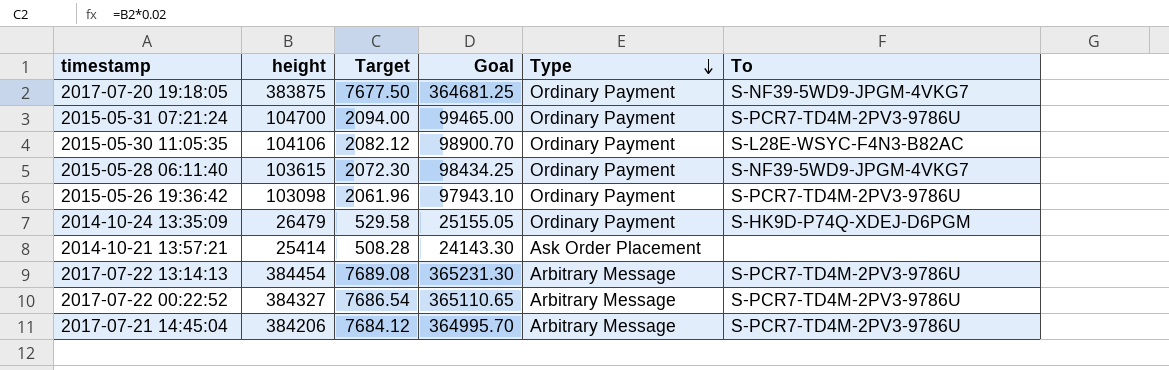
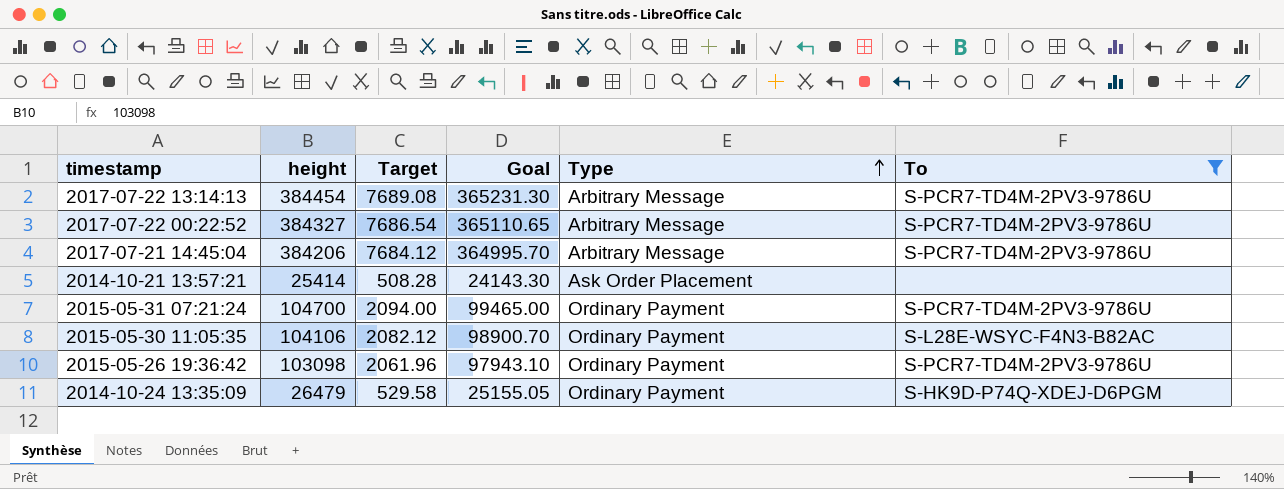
filter: none -> To != S-NF39-5WD9-JPGM-4VKG7
row order: Type descending -> Type ascending

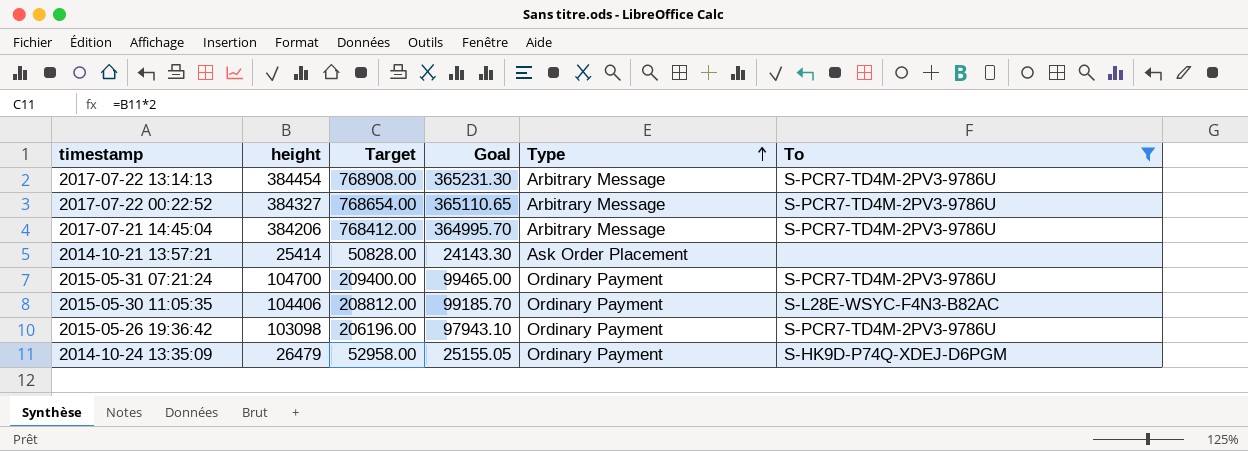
column Target | formula: [height] * 0.02 -> [height] * 2
2015-05-30 11:05:35 | height: 104106 -> 104406
2015-05-30 11:05:35 | Goal: 98900.70 -> 99185.70

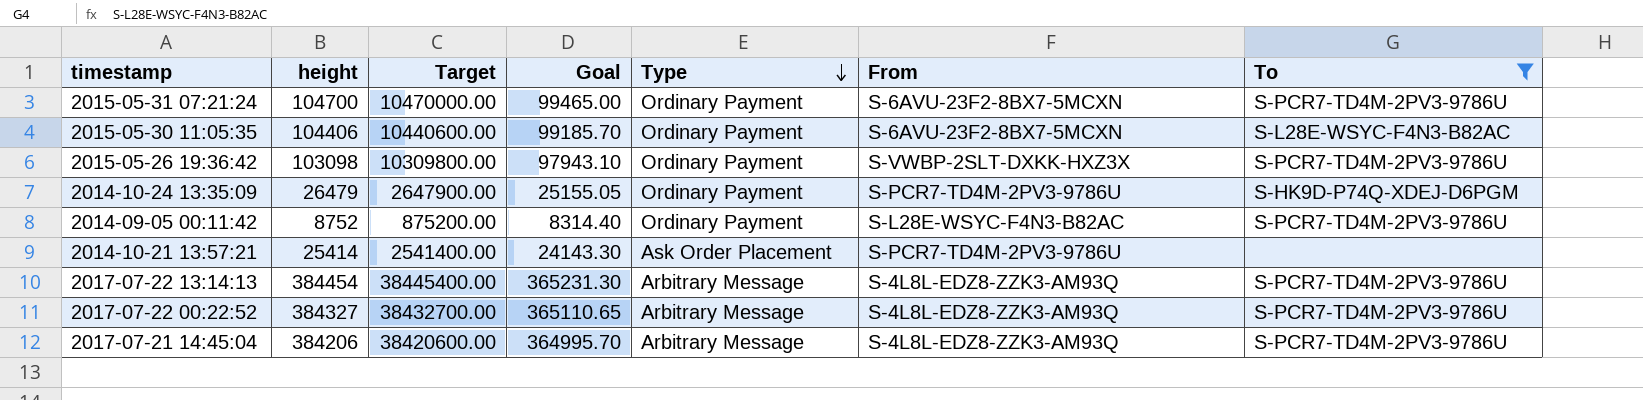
row order: Type ascending -> Type descending
column Target | formula: [height] * 2 -> [height] * 100
column From | position: none -> 6
row 2014-09-05 00:11:42: none -> 8752 | 875200.00 | 8314.40 | Ordinary Payment | S-L28E-WSYC-F4N3-B82AC | S-PCR7-TD4M-2PV3-9786U

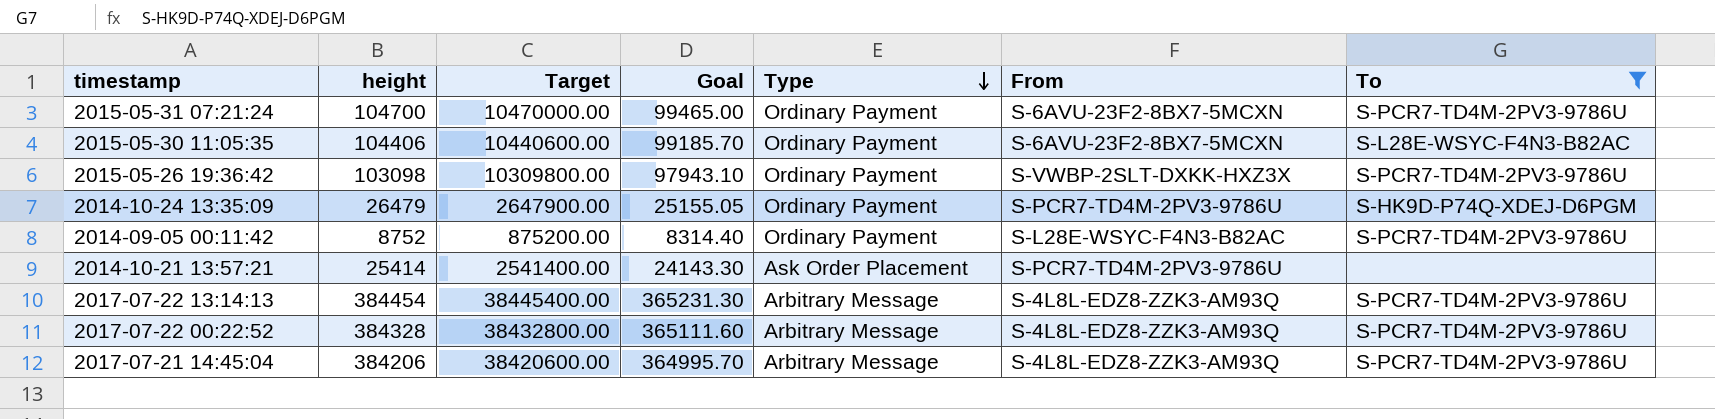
2017-07-22 00:22:52 | height: 384327 -> 384328
2017-07-22 00:22:52 | Target: 38432700.00 -> 38432800.00
2017-07-22 00:22:52 | Goal: 365110.65 -> 365111.60

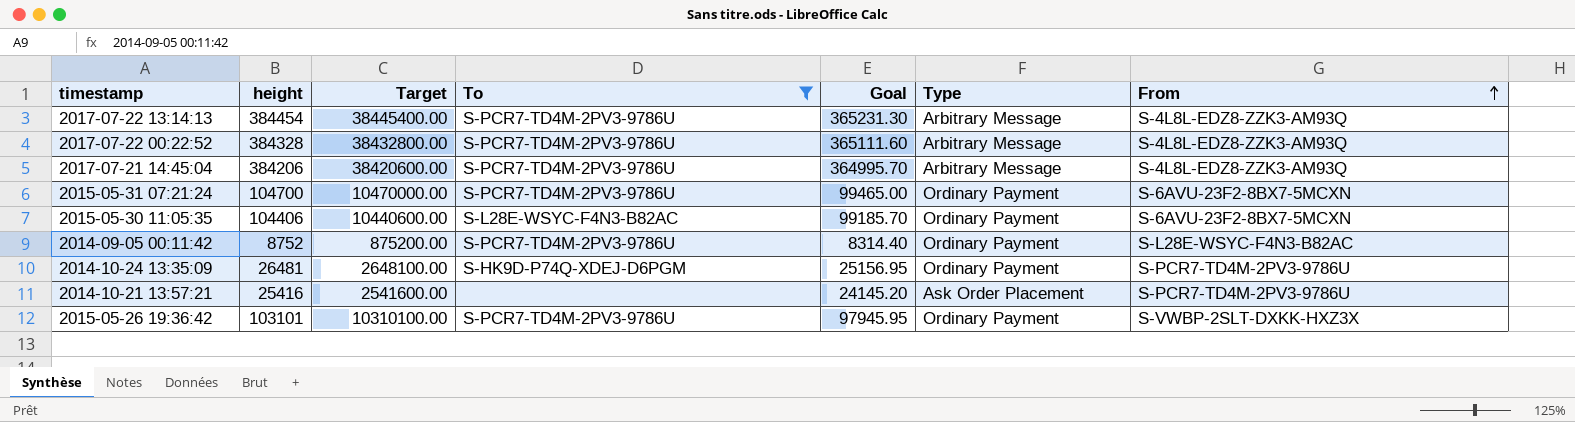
row order: Type descending -> From ascending
column To | position: 7 -> 4
2014-10-24 13:35:09 | height: 26479 -> 26481
2014-10-24 13:35:09 | Target: 2647900.00 -> 2648100.00
2014-10-24 13:35:09 | Goal: 25155.05 -> 25156.95
2014-10-21 13:57:21 | height: 25414 -> 25416
2014-10-21 13:57:21 | Target: 2541400.00 -> 2541600.00
2014-10-21 13:57:21 | Goal: 24143.30 -> 24145.20
2015-05-26 19:36:42 | height: 103098 -> 103101
2015-05-26 19:36:42 | Target: 10309800.00 -> 10310100.00
2015-05-26 19:36:42 | Goal: 97943.10 -> 97945.95

